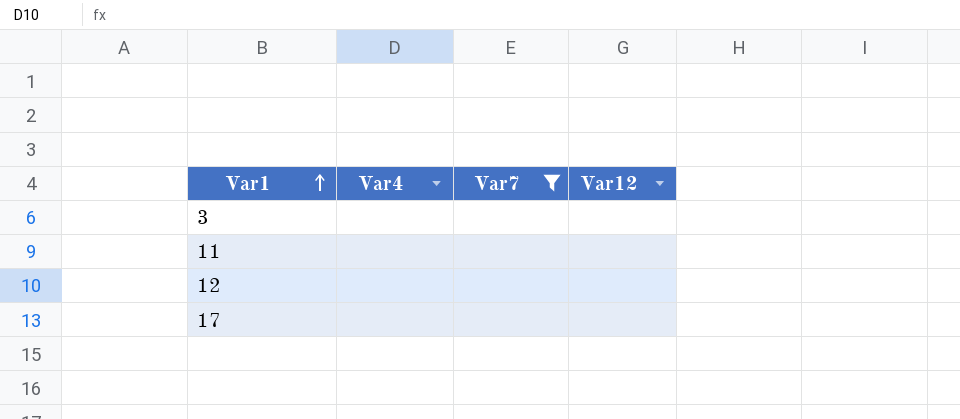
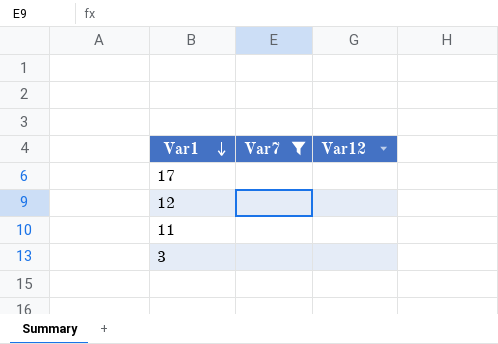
row order: Var1 ascending -> Var1 descending
column Var4 | position: 2 -> none

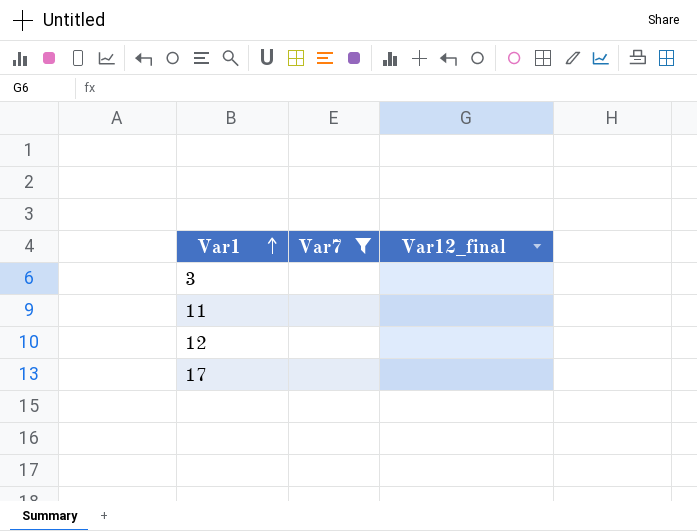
row order: Var1 descending -> Var1 ascending
column name: Var12 -> Var12_final

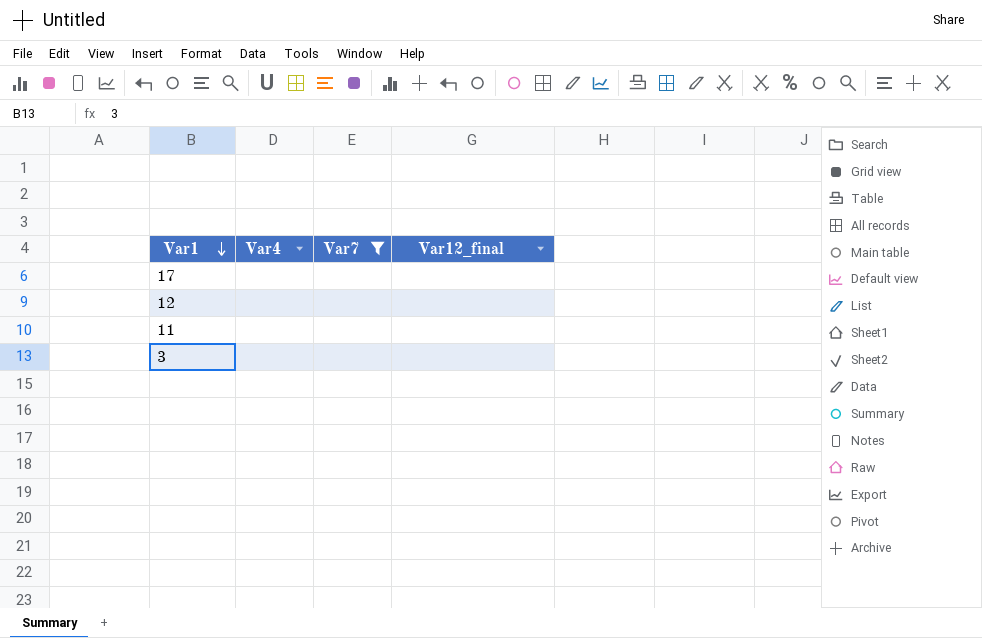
row order: Var1 ascending -> Var1 descending
column Var4 | position: none -> 2

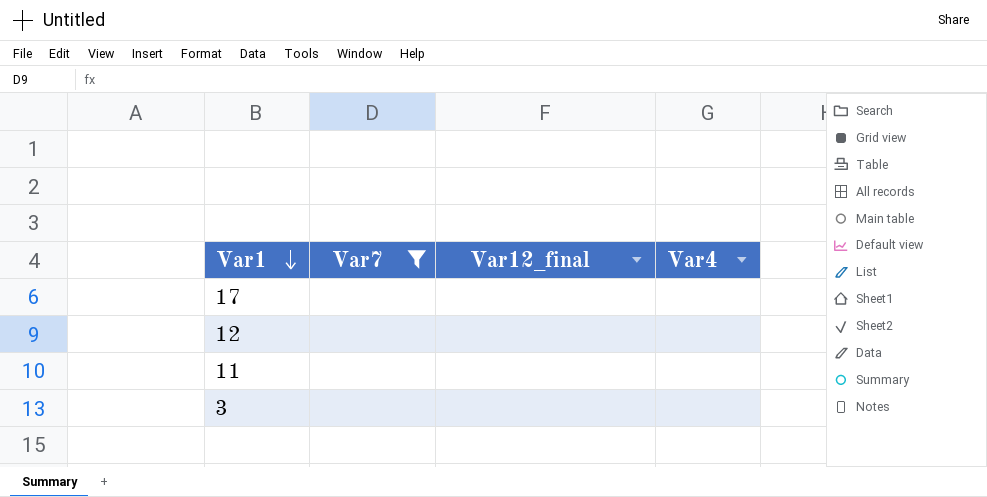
column Var4 | position: 2 -> 4

